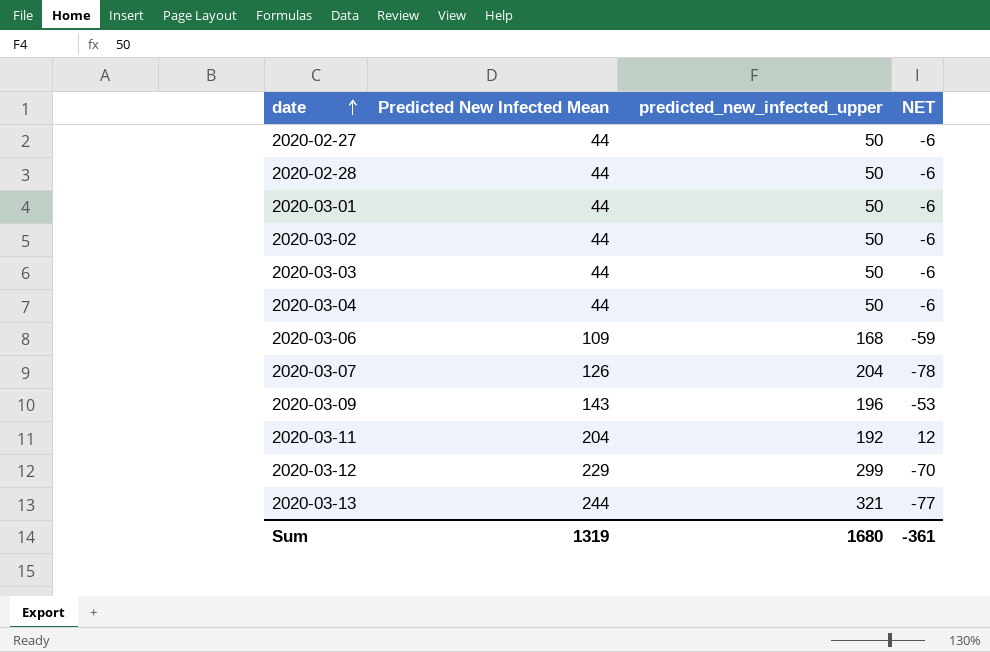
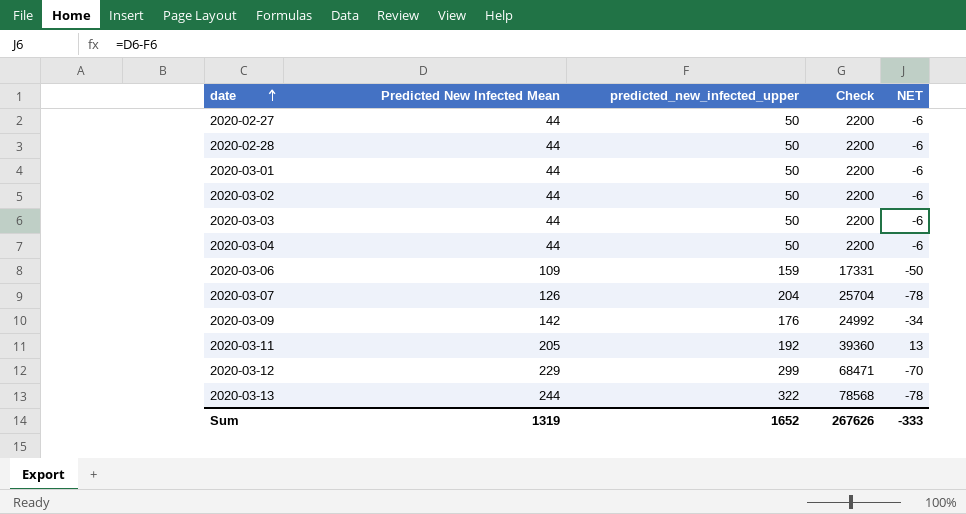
column Check | formula: none -> [Predicted New Infected Mean] * [predicted_new_infected_upper]
2020-03-06 | predicted_new_infected_upper: 168 -> 159
2020-03-06 | NET: -59 -> -50
2020-03-09 | Predicted New Infected Mean: 143 -> 142
2020-03-09 | predicted_new_infected_upper: 196 -> 176
2020-03-09 | NET: -53 -> -34
2020-03-11 | Predicted New Infected Mean: 204 -> 205
2020-03-11 | NET: 12 -> 13
2020-03-13 | predicted_new_infected_upper: 321 -> 322
2020-03-13 | NET: -77 -> -78
Sum | predicted_new_infected_upper: 1680 -> 1652
Sum | NET: -361 -> -333

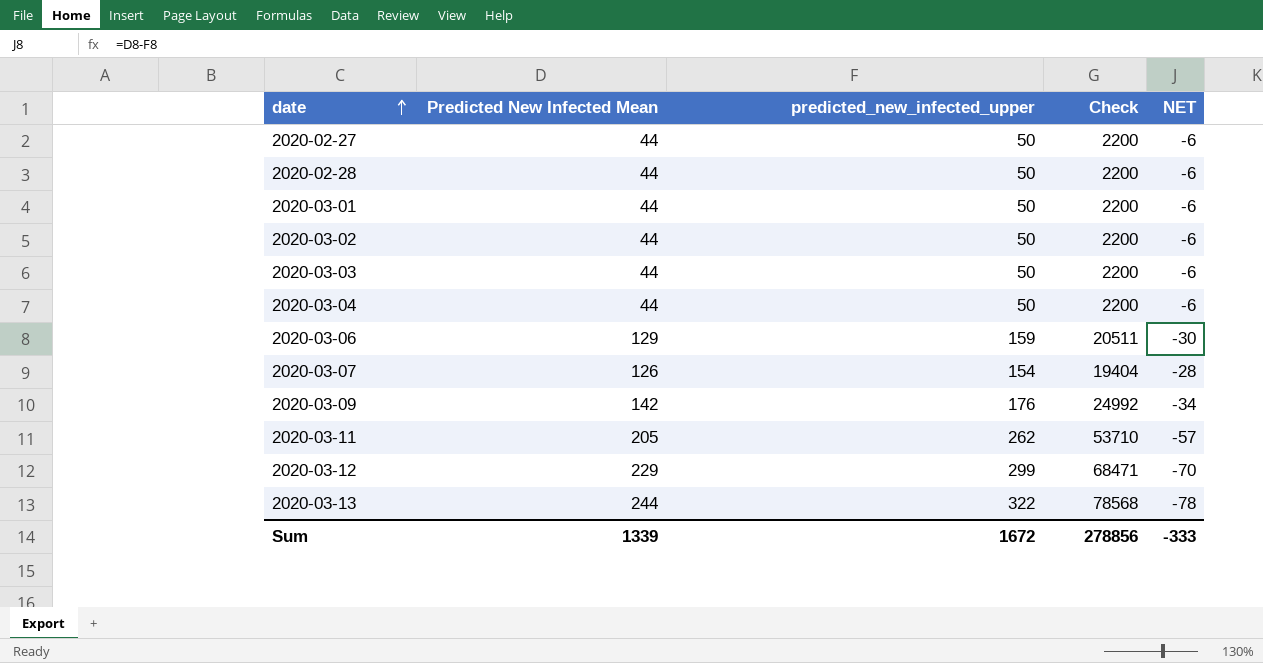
2020-03-06 | Predicted New Infected Mean: 109 -> 129
2020-03-06 | Check: 17331 -> 20511
2020-03-06 | NET: -50 -> -30
2020-03-07 | predicted_new_infected_upper: 204 -> 154
2020-03-07 | Check: 25704 -> 19404
2020-03-07 | NET: -78 -> -28
2020-03-11 | predicted_new_infected_upper: 192 -> 262
2020-03-11 | Check: 39360 -> 53710
2020-03-11 | NET: 13 -> -57
Sum | Predicted New Infected Mean: 1319 -> 1339
Sum | predicted_new_infected_upper: 1652 -> 1672
Sum | Check: 267626 -> 278856

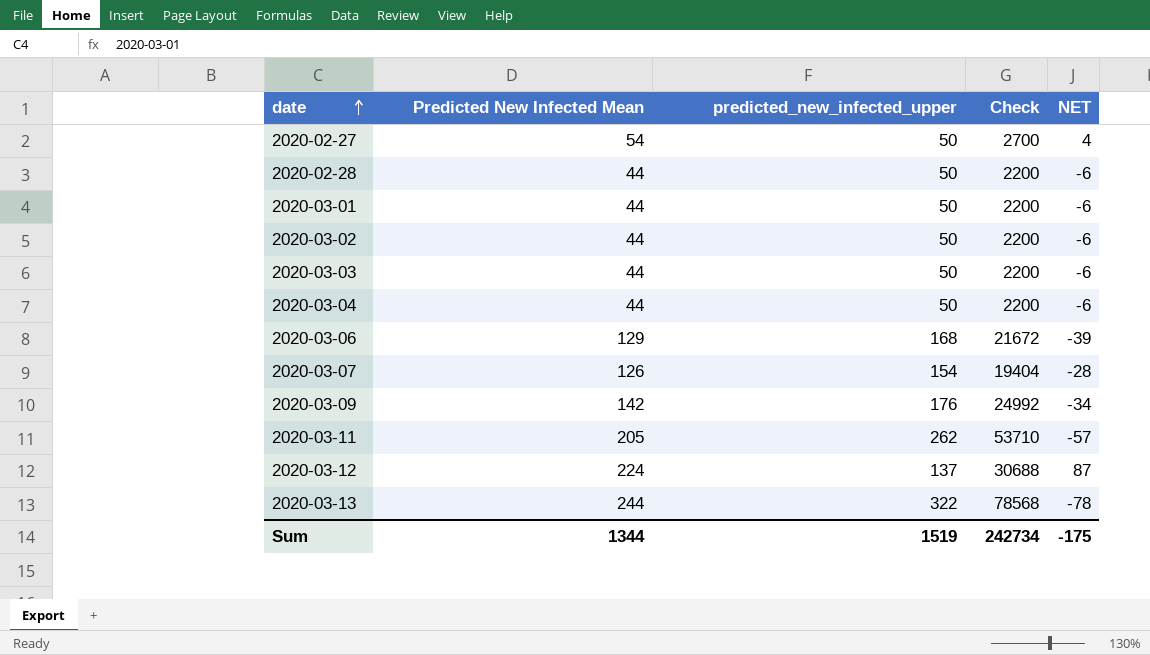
2020-02-27 | Predicted New Infected Mean: 44 -> 54
2020-02-27 | Check: 2200 -> 2700
2020-02-27 | NET: -6 -> 4
2020-03-06 | predicted_new_infected_upper: 159 -> 168
2020-03-06 | Check: 20511 -> 21672
2020-03-06 | NET: -30 -> -39
2020-03-12 | Predicted New Infected Mean: 229 -> 224
2020-03-12 | predicted_new_infected_upper: 299 -> 137
2020-03-12 | Check: 68471 -> 30688
2020-03-12 | NET: -70 -> 87
Sum | Predicted New Infected Mean: 1339 -> 1344
Sum | predicted_new_infected_upper: 1672 -> 1519
Sum | Check: 278856 -> 242734
Sum | NET: -333 -> -175

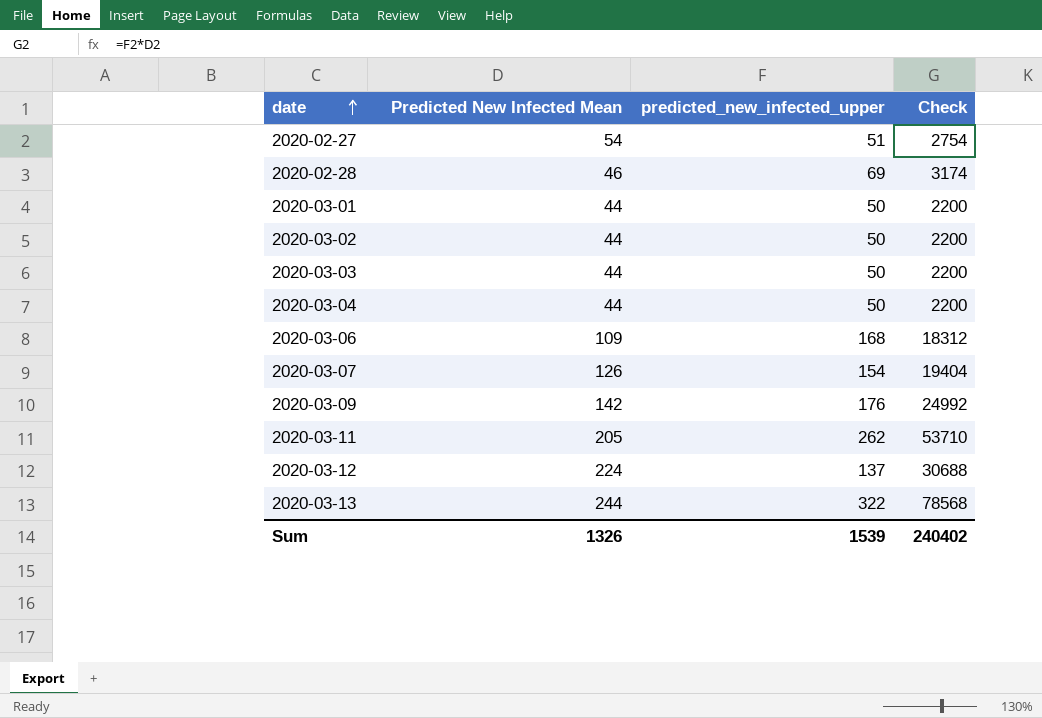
column NET | formula: [Predicted New Infected Mean] - [predicted_new_infected_upper] -> none
2020-02-27 | predicted_new_infected_upper: 50 -> 51
2020-02-27 | Check: 2700 -> 2754
2020-02-28 | Predicted New Infected Mean: 44 -> 46
2020-02-28 | predicted_new_infected_upper: 50 -> 69
2020-02-28 | Check: 2200 -> 3174
2020-03-06 | Predicted New Infected Mean: 129 -> 109
2020-03-06 | Check: 21672 -> 18312
Sum | Predicted New Infected Mean: 1344 -> 1326
Sum | predicted_new_infected_upper: 1519 -> 1539
Sum | Check: 242734 -> 240402

